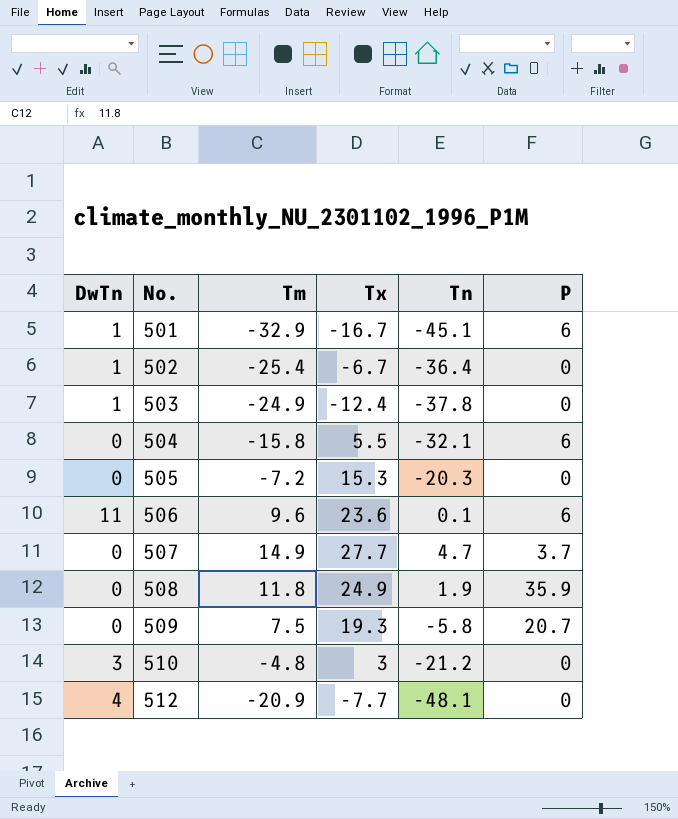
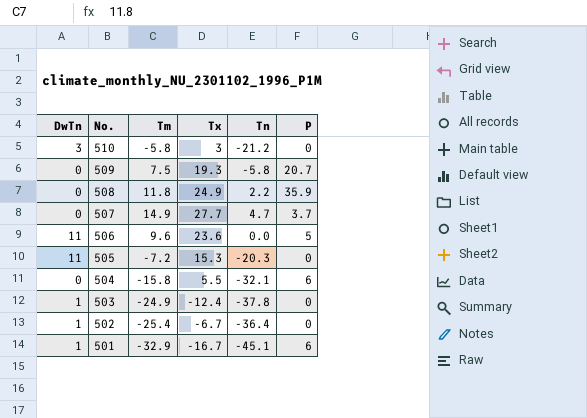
row order: No. ascending -> No. descending
row 512: 4 | -20.9 | -7.7 | -48.1 | 0 -> none
510 | Tm: -4.8 -> -5.8
508 | Tn: 1.9 -> 2.2
506 | Tn: 0.1 -> 0.0
506 | P: 6 -> 5
505 | DwTn: 0 -> 11

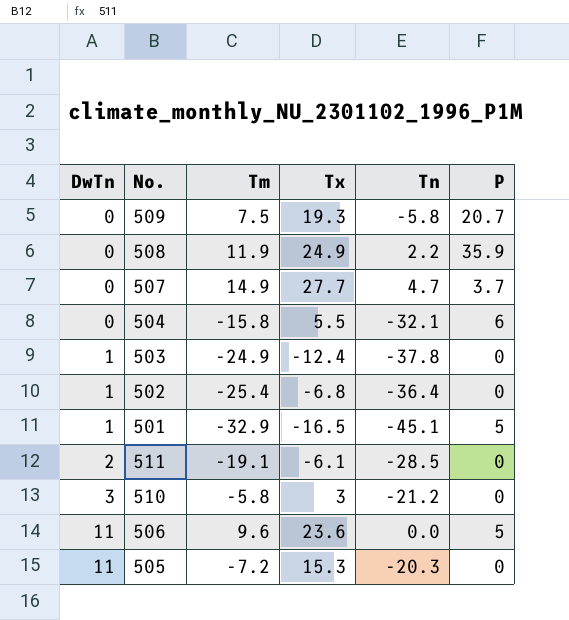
row order: No. descending -> DwTn ascending
508 | Tm: 11.8 -> 11.9
502 | Tx: -6.7 -> -6.8
501 | Tx: -16.7 -> -16.5
501 | P: 6 -> 5
row 511: none -> 2 | -19.1 | -6.1 | -28.5 | 0

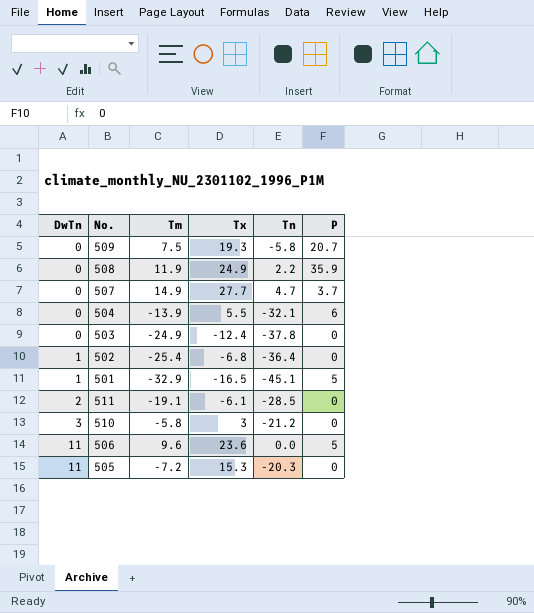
504 | Tm: -15.8 -> -13.9
503 | DwTn: 1 -> 0

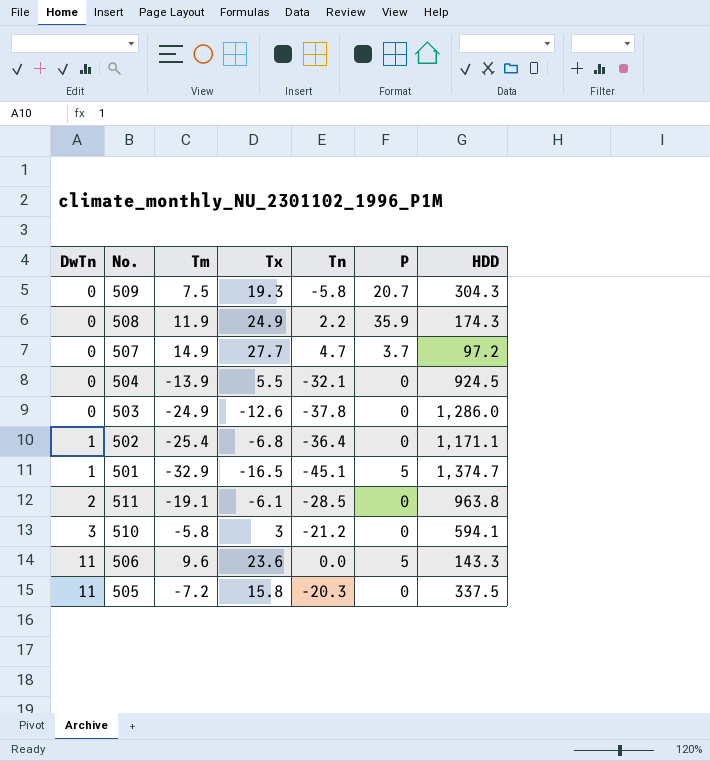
column HDD | position: none -> 7
504 | P: 6 -> 0
503 | Tx: -12.4 -> -12.6
505 | Tx: 15.3 -> 15.8

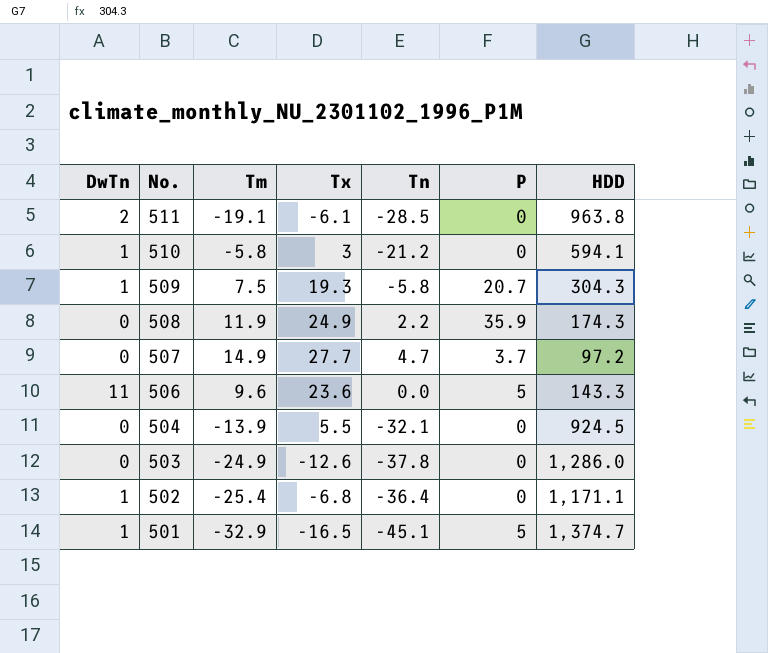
row order: DwTn ascending -> No. descending
row 505: 11 | -7.2 | 15.8 | -20.3 | 0 | 337.5 -> none
510 | DwTn: 3 -> 1
509 | DwTn: 0 -> 1

